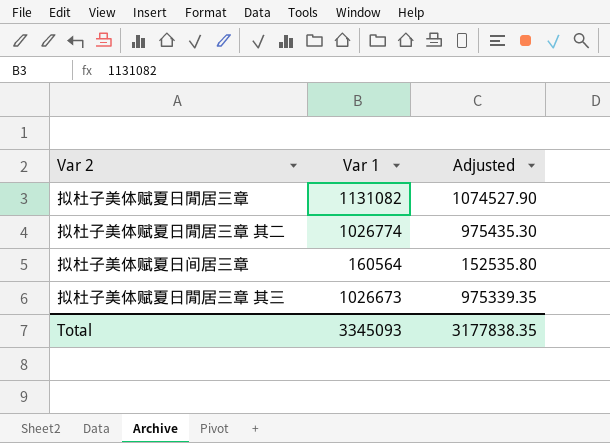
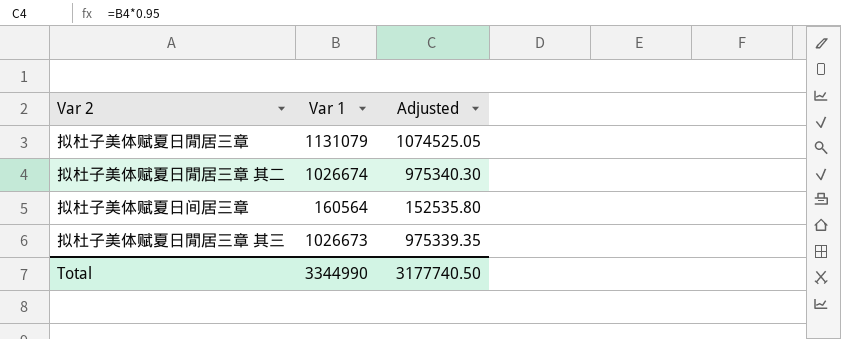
拟杜子美体赋夏日閒居三章 | Var 1: 1131082 -> 1131079
拟杜子美体赋夏日閒居三章 | Adjusted: 1074527.90 -> 1074525.05
拟杜子美体赋夏日閒居三章 其二 | Var 1: 1026774 -> 1026674
拟杜子美体赋夏日閒居三章 其二 | Adjusted: 975435.30 -> 975340.30
Total | Var 1: 3345093 -> 3344990
Total | Adjusted: 3177838.35 -> 3177740.50

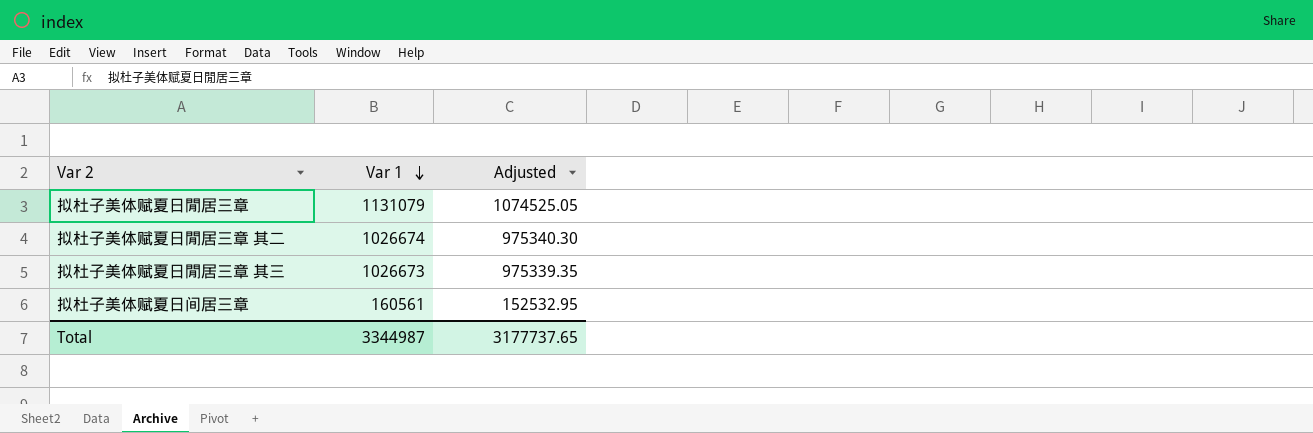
row order: none -> Var 1 descending
拟杜子美体赋夏日间居三章 | Var 1: 160564 -> 160561
拟杜子美体赋夏日间居三章 | Adjusted: 152535.80 -> 152532.95
Total | Var 1: 3344990 -> 3344987
Total | Adjusted: 3177740.50 -> 3177737.65

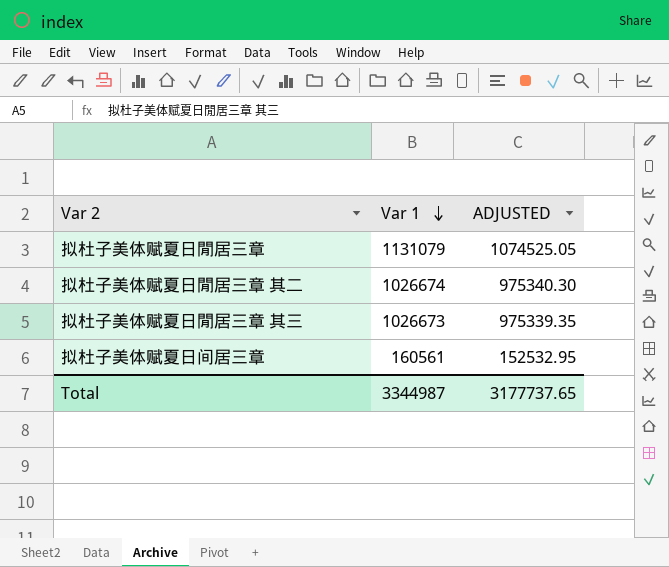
column name: Adjusted -> ADJUSTED

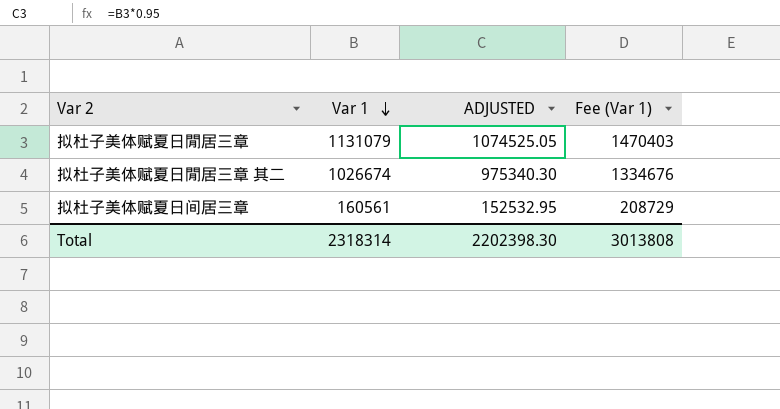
column Fee (Var 1) | formula: none -> [Var 1] * 1.3
row 拟杜子美体赋夏日閒居三章 其三: 1026673 | 975339.35 -> none
Total | Var 1: 3344987 -> 2318314
Total | ADJUSTED: 3177737.65 -> 2202398.30

